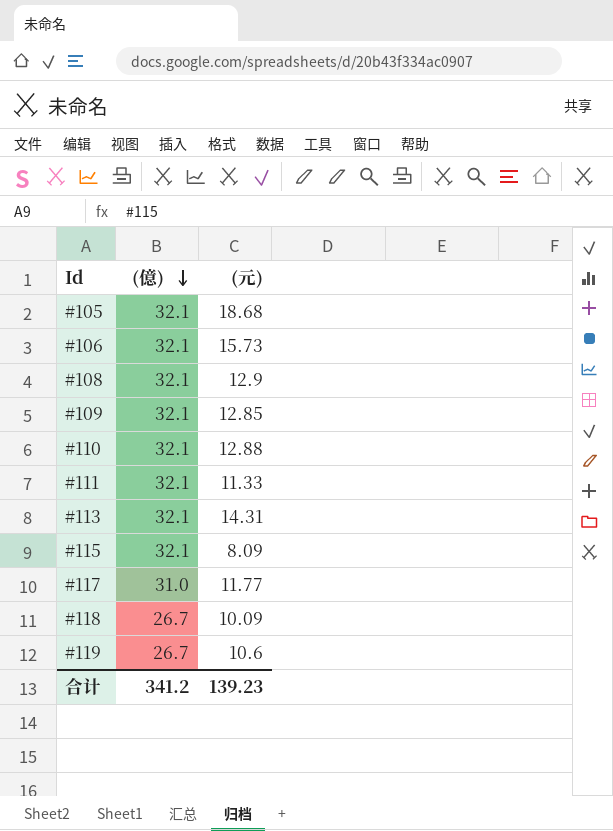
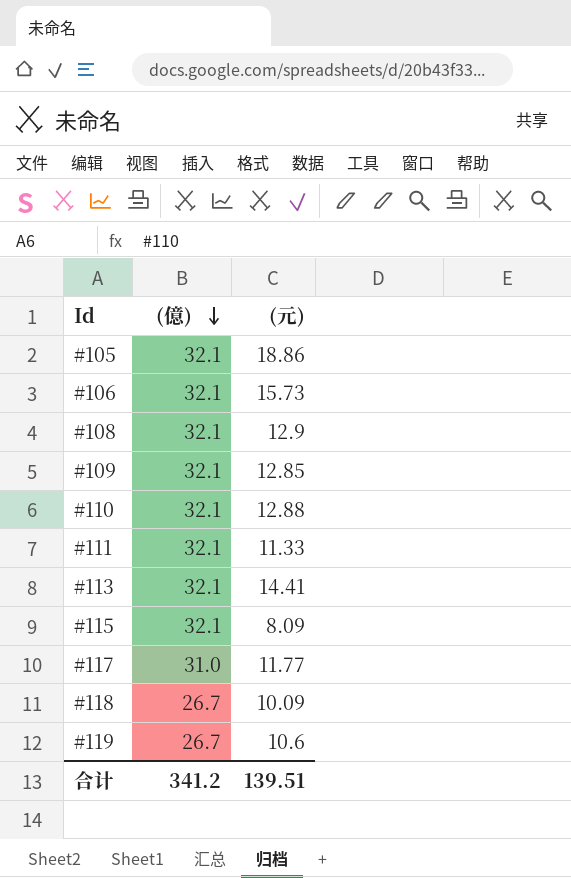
#105 | (元): 18.68 -> 18.86
#113 | (元): 14.31 -> 14.41
合计 | (元): 139.23 -> 139.51

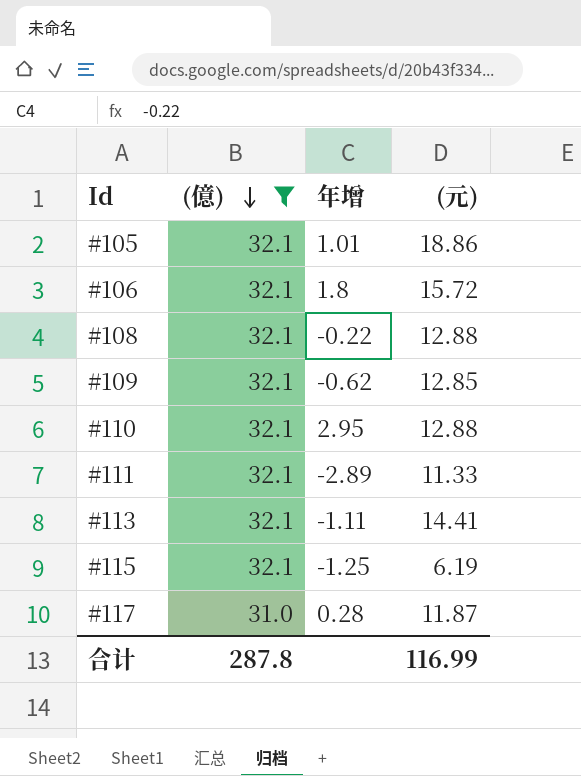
filter: none -> (億) != 26.7
column 年增 | position: none -> 3
#106 | (元): 15.73 -> 15.72
#108 | (元): 12.9 -> 12.88
#115 | (元): 8.09 -> 6.19
#117 | (元): 11.77 -> 11.87
合计 | (億): 341.2 -> 287.8
合计 | (元): 139.51 -> 116.99

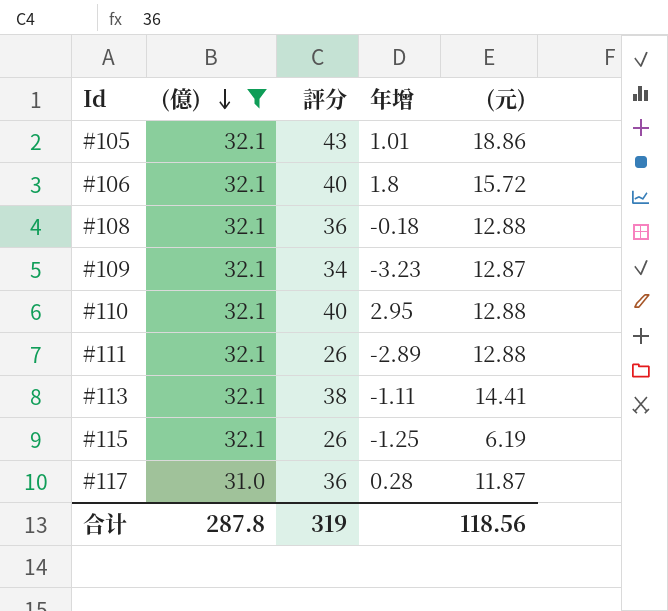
column 評分 | position: none -> 3
#108 | 年增: -0.22 -> -0.18
#109 | 年增: -0.62 -> -3.23
#109 | (元): 12.85 -> 12.87
#111 | (元): 11.33 -> 12.88
合计 | (元): 116.99 -> 118.56

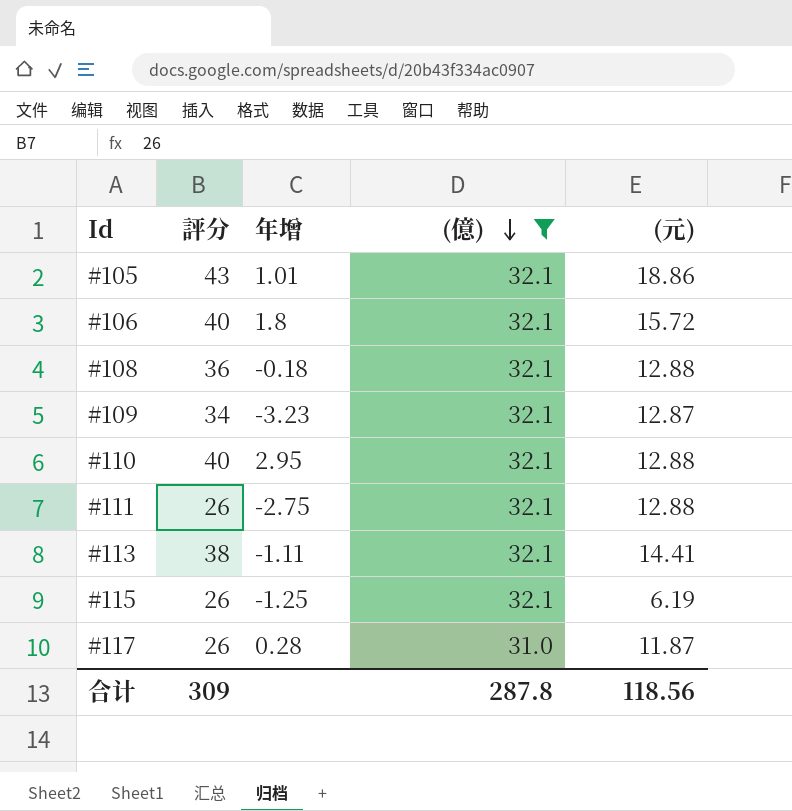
column (億) | position: 2 -> 4
#111 | 年增: -2.89 -> -2.75
#117 | 評分: 36 -> 26
合计 | 評分: 319 -> 309

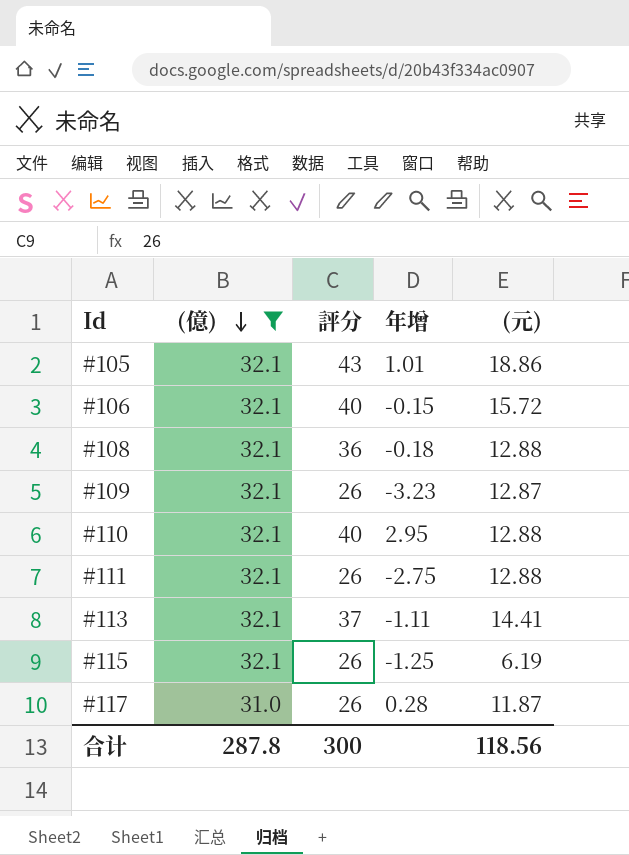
column (億) | position: 4 -> 2
#106 | 年增: 1.8 -> -0.15
#109 | 評分: 34 -> 26
#113 | 評分: 38 -> 37
合计 | 評分: 309 -> 300

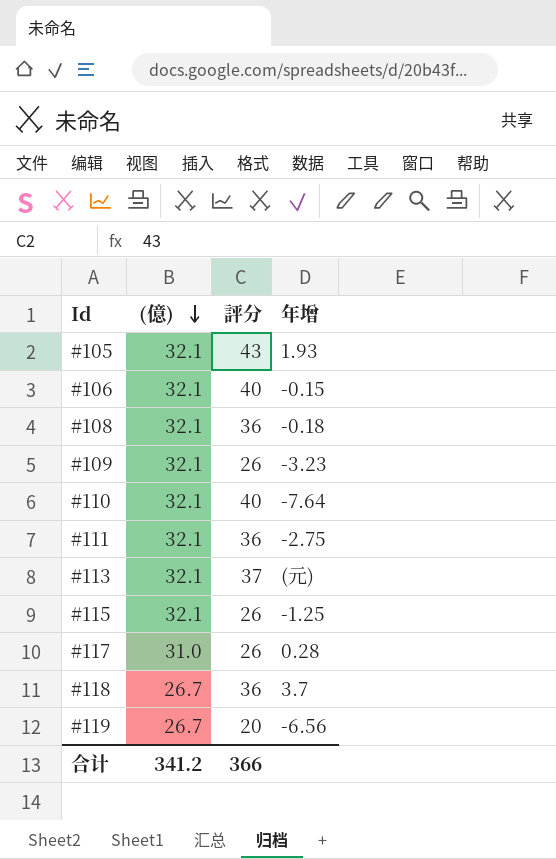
filter: (億) != 26.7 -> none
column (元) | position: 5 -> none
#105 | 年增: 1.01 -> 1.93
#110 | 年增: 2.95 -> -7.64
#111 | 評分: 26 -> 36
#113 | 年增: -1.11 -> (元)
合计 | (億): 287.8 -> 341.2
合计 | 評分: 300 -> 366

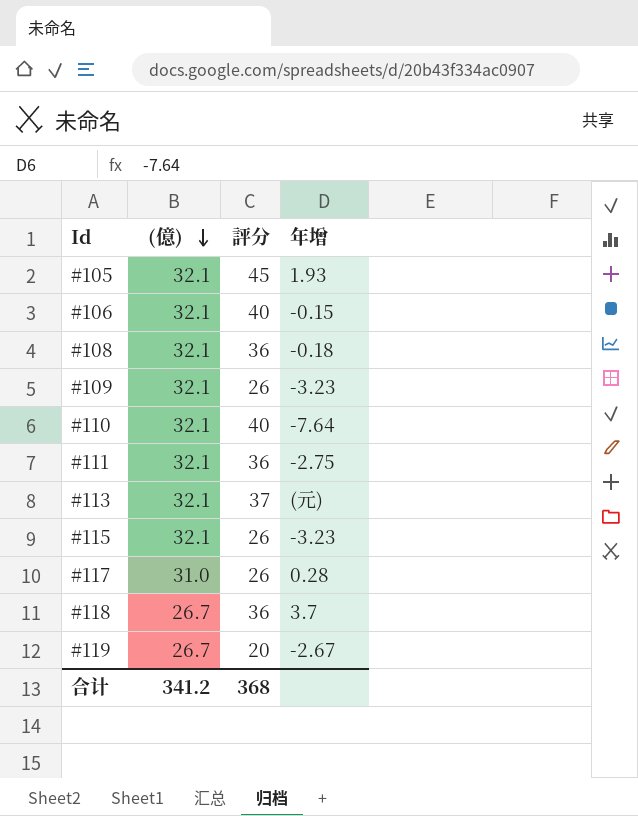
#105 | 評分: 43 -> 45
#115 | 年增: -1.25 -> -3.23
#119 | 年增: -6.56 -> -2.67
合计 | 評分: 366 -> 368

